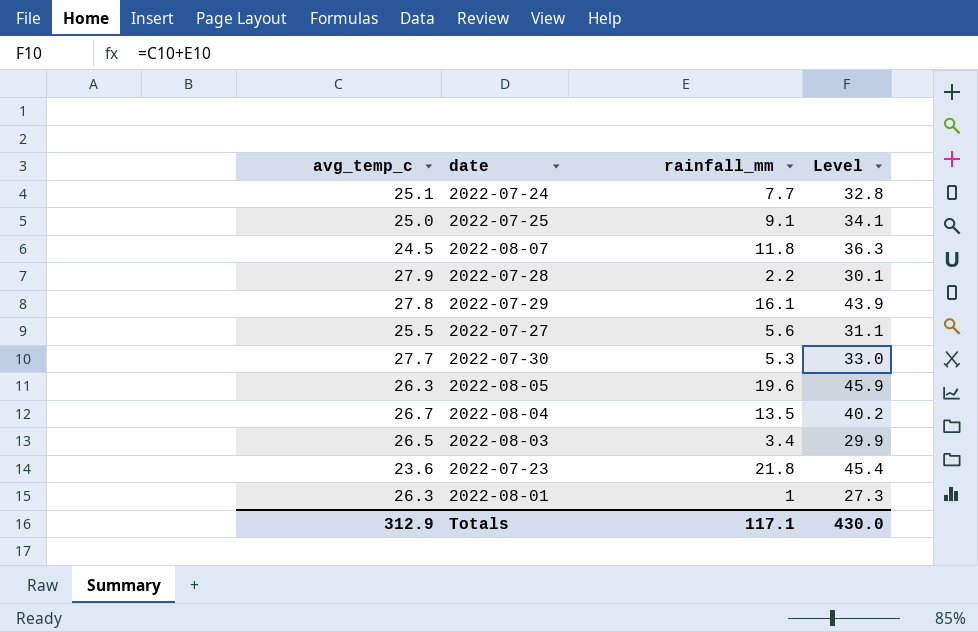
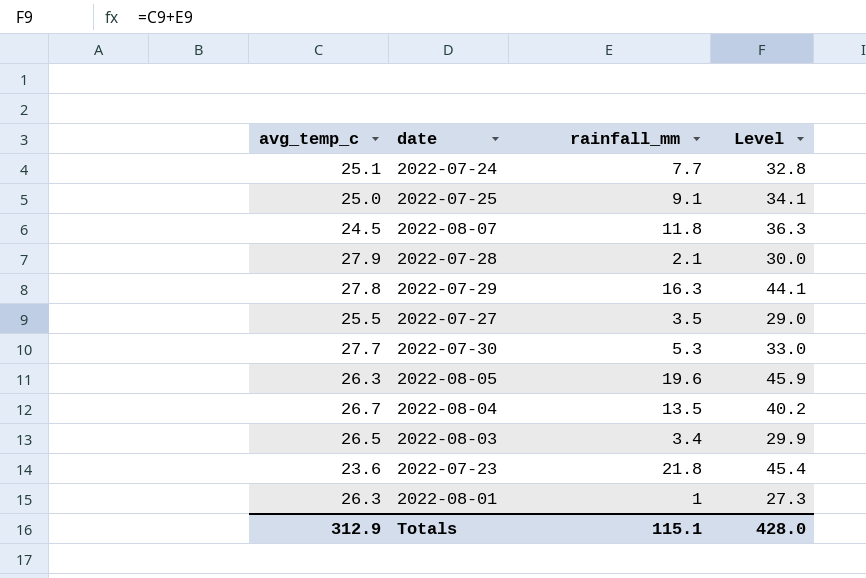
2022-07-28 | rainfall_mm: 2.2 -> 2.1
2022-07-28 | Level: 30.1 -> 30.0
2022-07-29 | rainfall_mm: 16.1 -> 16.3
2022-07-29 | Level: 43.9 -> 44.1
2022-07-27 | rainfall_mm: 5.6 -> 3.5
2022-07-27 | Level: 31.1 -> 29.0
Totals | rainfall_mm: 117.1 -> 115.1
Totals | Level: 430.0 -> 428.0

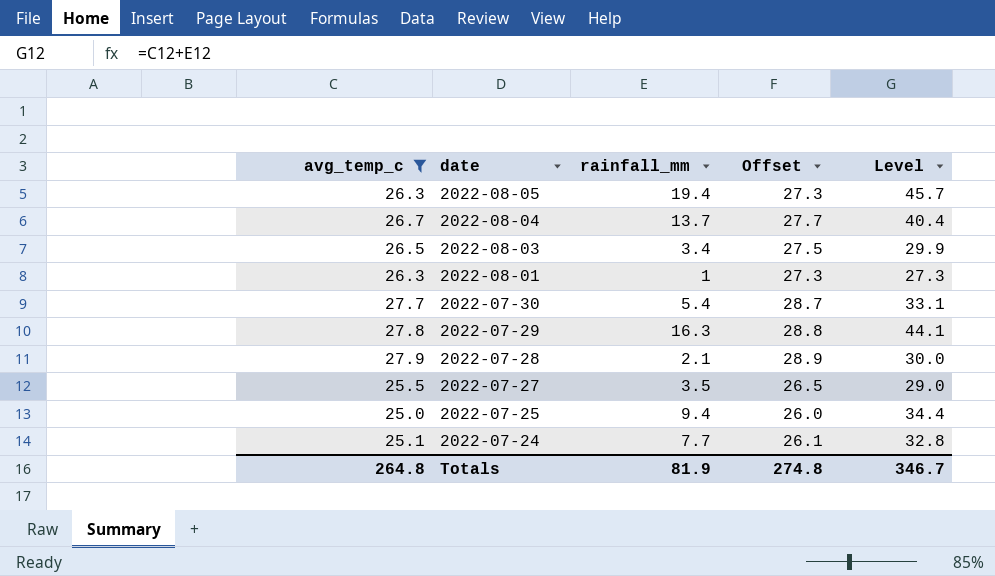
filter: none -> avg_temp_c >= 25.0
row order: none -> date descending
column Offset | formula: none -> [avg_temp_c] + 1
2022-08-05 | rainfall_mm: 19.6 -> 19.4
2022-08-05 | Level: 45.9 -> 45.7
2022-08-04 | rainfall_mm: 13.5 -> 13.7
2022-08-04 | Level: 40.2 -> 40.4
2022-07-30 | rainfall_mm: 5.3 -> 5.4
2022-07-30 | Level: 33.0 -> 33.1
2022-07-25 | rainfall_mm: 9.1 -> 9.4
2022-07-25 | Level: 34.1 -> 34.4
Totals | avg_temp_c: 312.9 -> 264.8
Totals | rainfall_mm: 115.1 -> 81.9
Totals | Level: 428.0 -> 346.7

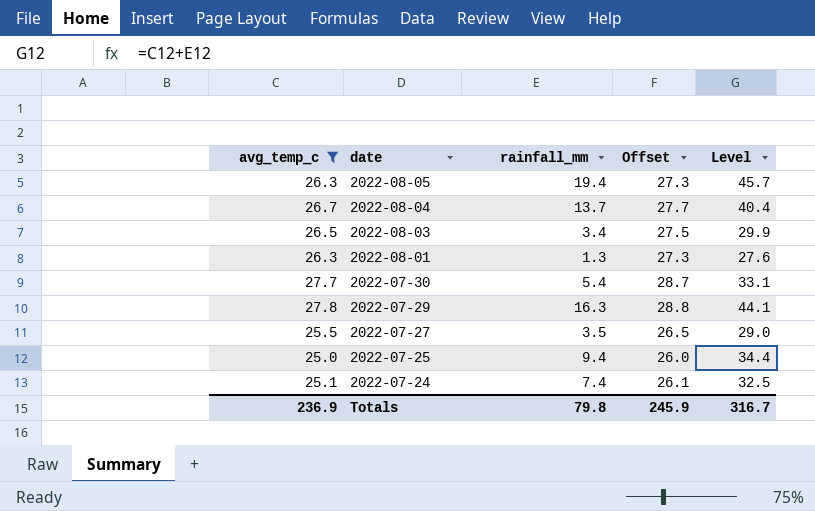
row 2022-07-28: 27.9 | 2.1 | 28.9 | 30.0 -> none
2022-08-01 | rainfall_mm: 1 -> 1.3
2022-08-01 | Level: 27.3 -> 27.6
2022-07-24 | rainfall_mm: 7.7 -> 7.4
2022-07-24 | Level: 32.8 -> 32.5
Totals | avg_temp_c: 264.8 -> 236.9
Totals | rainfall_mm: 81.9 -> 79.8
Totals | Offset: 274.8 -> 245.9
Totals | Level: 346.7 -> 316.7

